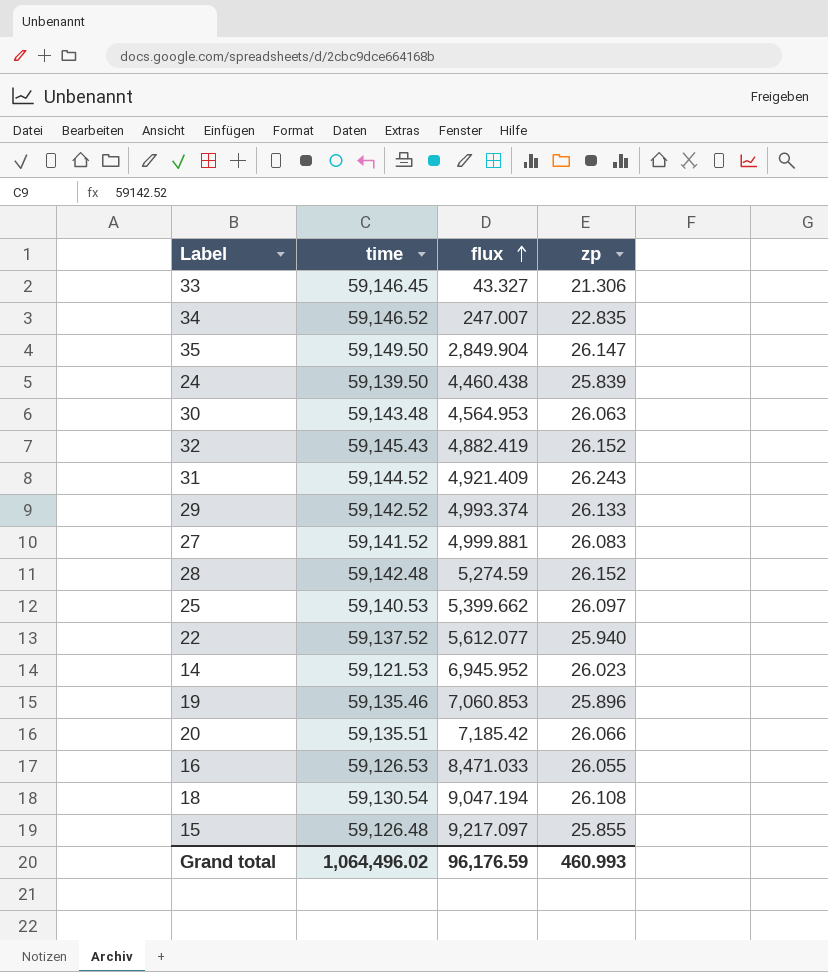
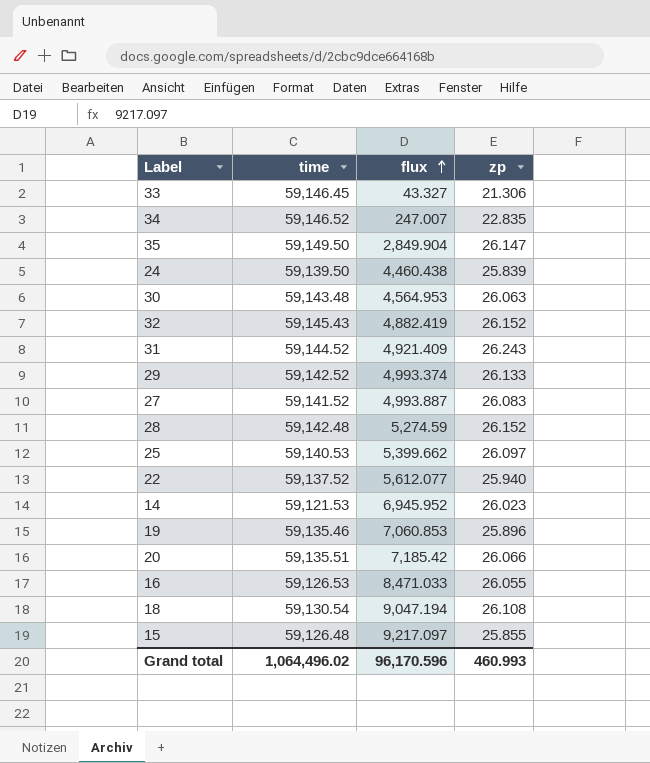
27 | flux: 4,999.881 -> 4,993.887
Grand total | flux: 96,176.59 -> 96,170.596

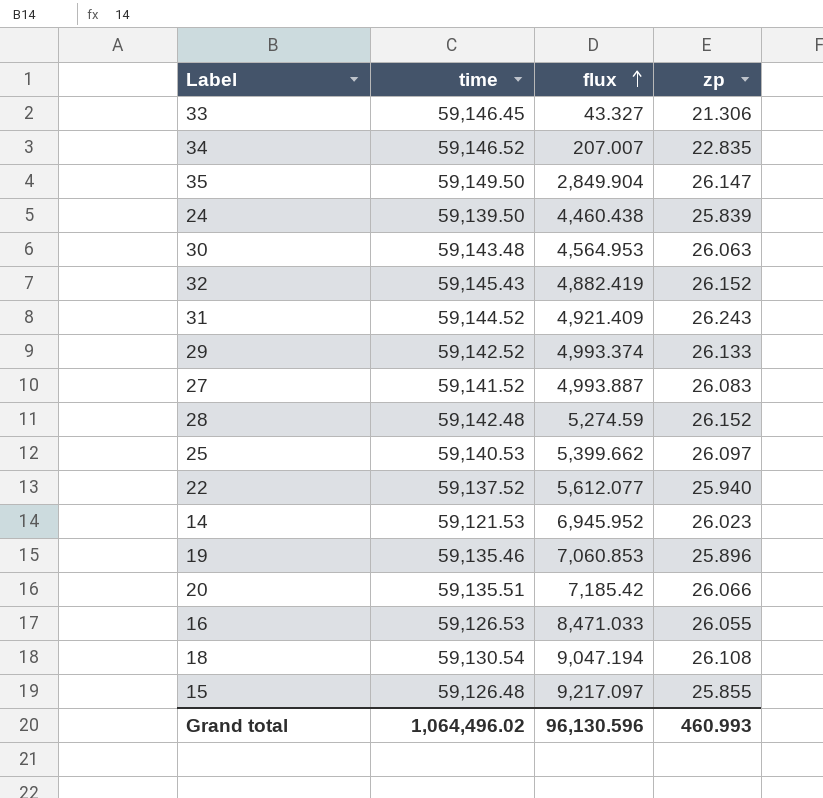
34 | flux: 247.007 -> 207.007
Grand total | flux: 96,170.596 -> 96,130.596

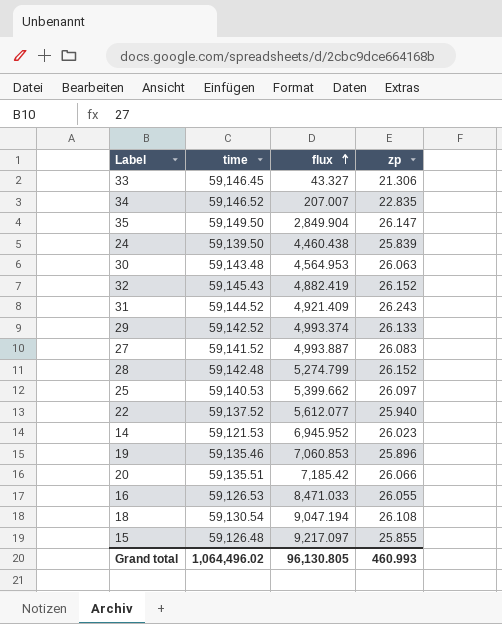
28 | flux: 5,274.59 -> 5,274.799
Grand total | flux: 96,130.596 -> 96,130.805

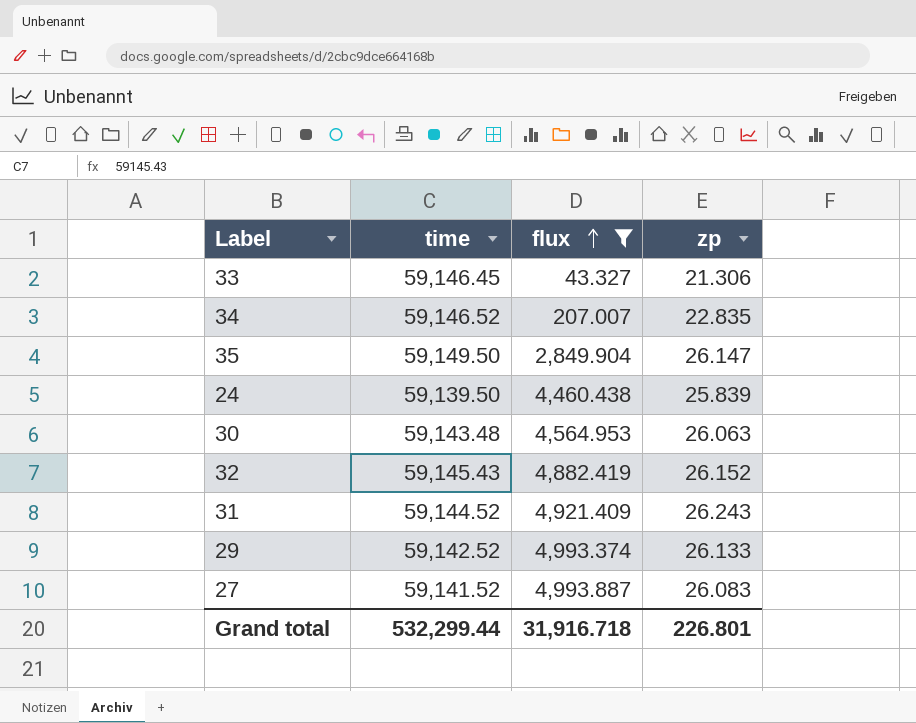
filter: none -> flux <= 4,993.887
Grand total | time: 1,064,496.02 -> 532,299.44
Grand total | flux: 96,130.805 -> 31,916.718
Grand total | zp: 460.993 -> 226.801

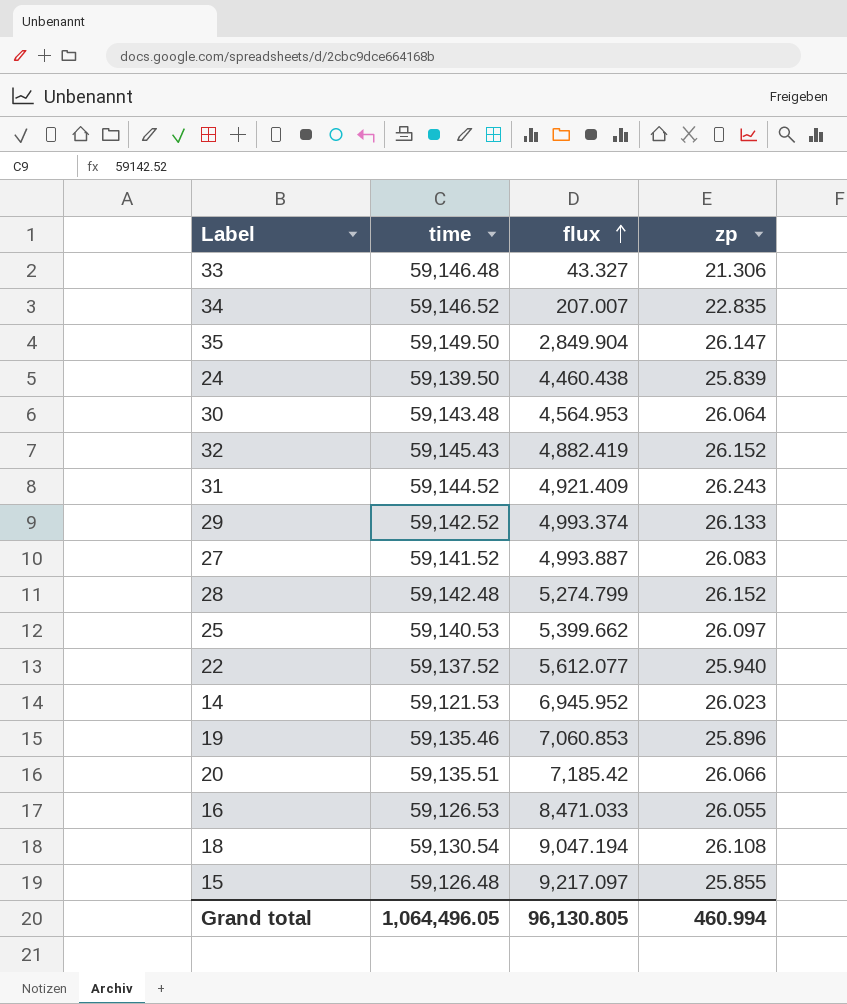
filter: flux <= 4,993.887 -> none
33 | time: 59,146.45 -> 59,146.48
30 | zp: 26.063 -> 26.064
Grand total | time: 532,299.44 -> 1,064,496.05
Grand total | flux: 31,916.718 -> 96,130.805
Grand total | zp: 226.801 -> 460.994

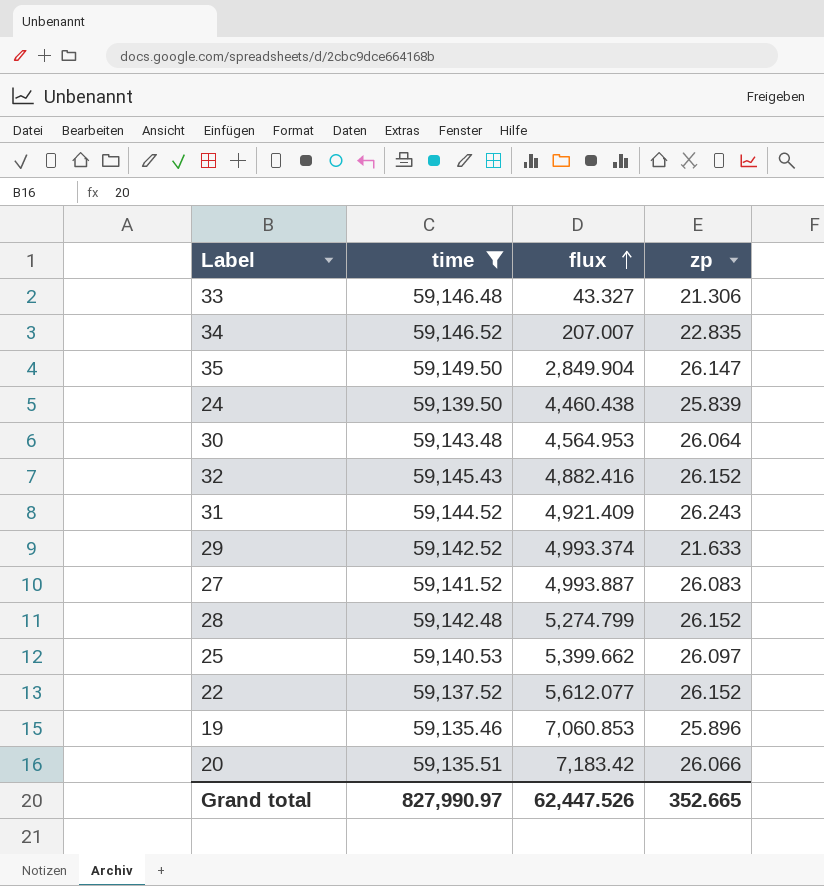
filter: none -> time >= 59,135.46
32 | flux: 4,882.419 -> 4,882.416
29 | zp: 26.133 -> 21.633
22 | zp: 25.940 -> 26.152
20 | flux: 7,185.42 -> 7,183.42
Grand total | time: 1,064,496.05 -> 827,990.97
Grand total | flux: 96,130.805 -> 62,447.526
Grand total | zp: 460.994 -> 352.665

